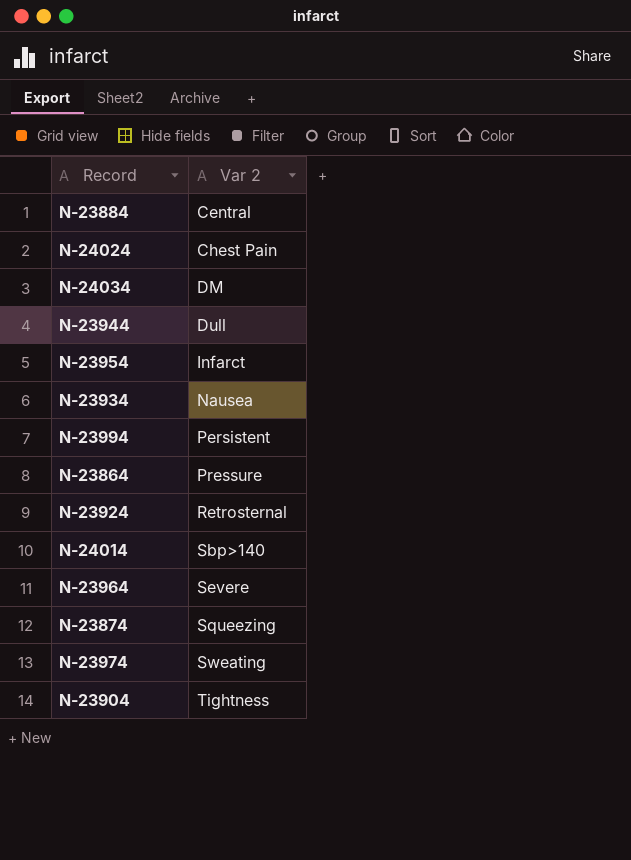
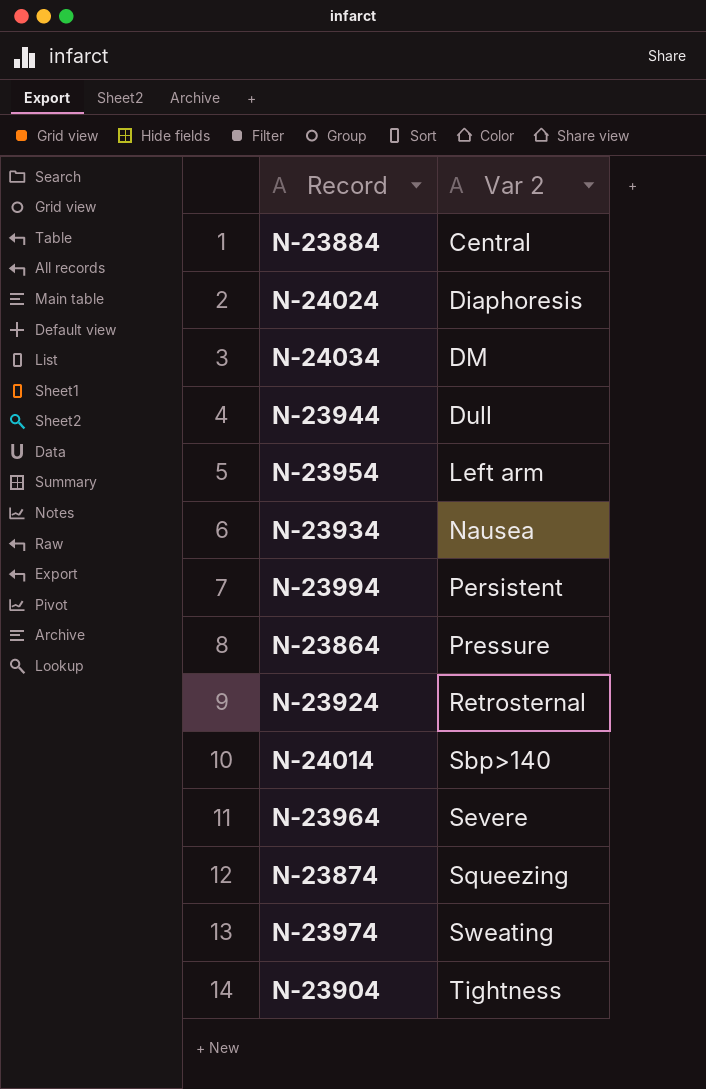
N-24024 | Var 2: Chest Pain -> Diaphoresis
N-23954 | Var 2: Infarct -> Left arm

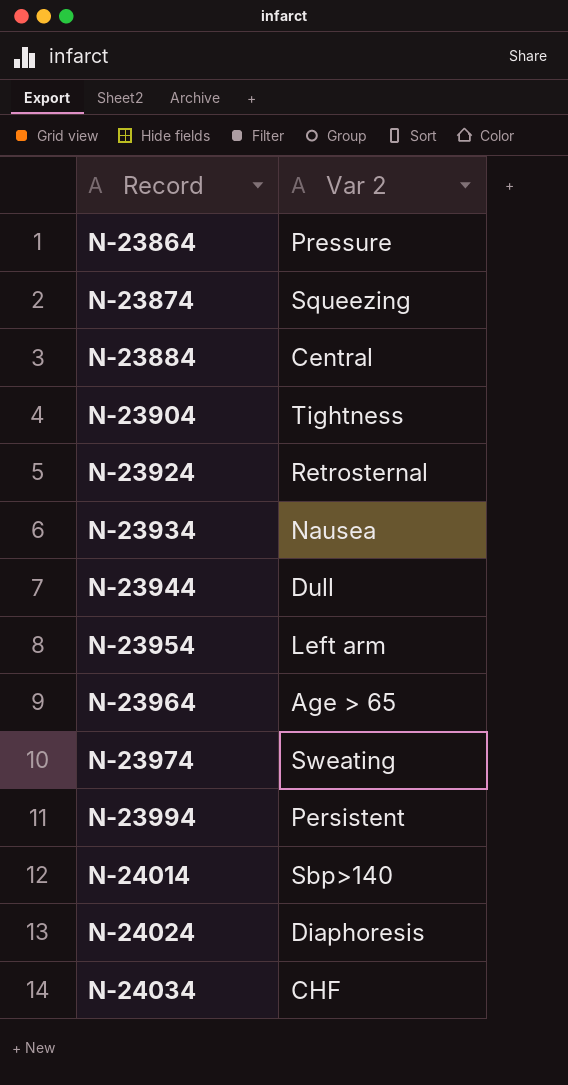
row order: Var 2 ascending -> Record ascending
N-23964 | Var 2: Severe -> Age > 65
N-24034 | Var 2: DM -> CHF

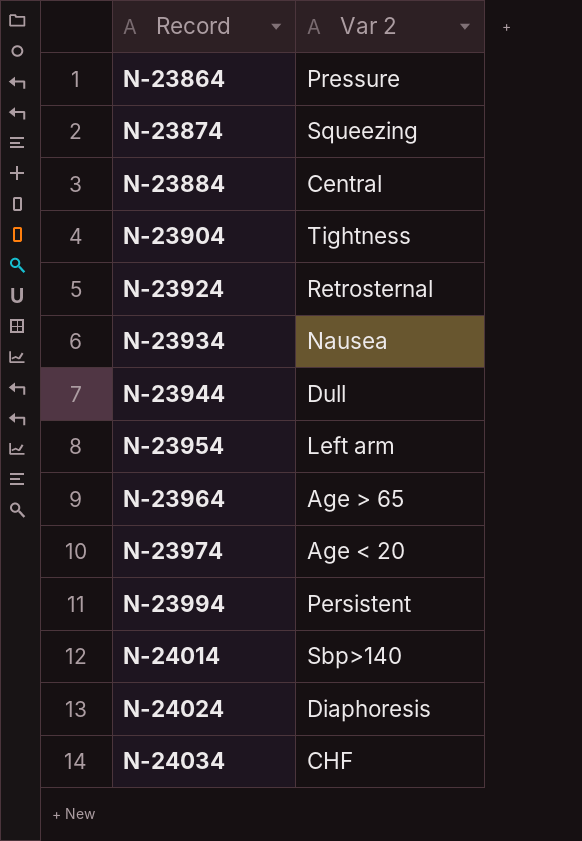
N-23974 | Var 2: Sweating -> Age < 20

